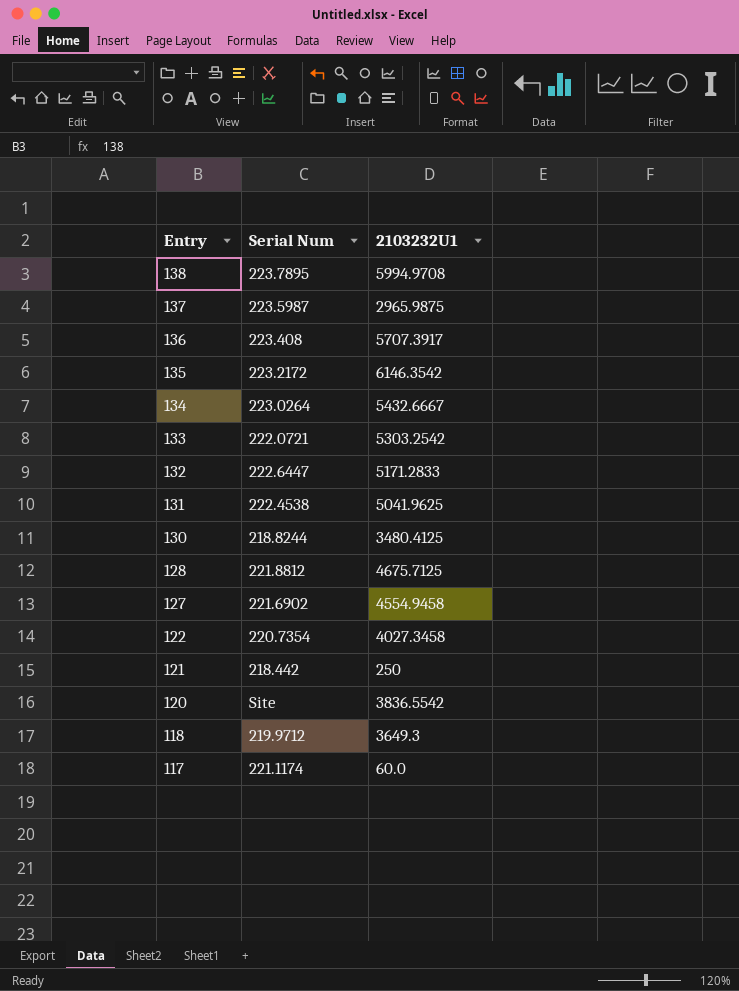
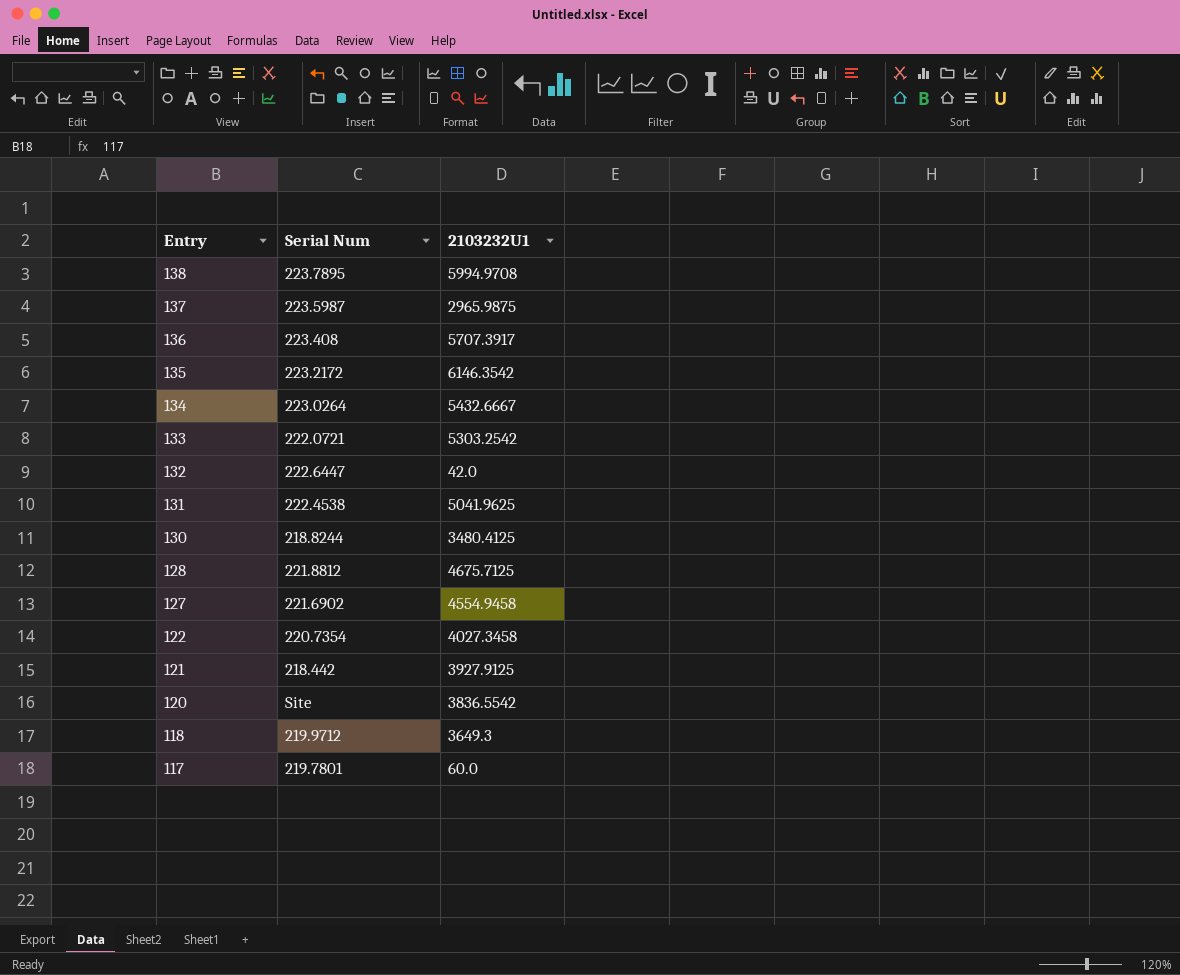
132 | 2103232U1: 5171.2833 -> 42.0
121 | 2103232U1: 250 -> 3927.9125
117 | Serial Num: 221.1174 -> 219.7801

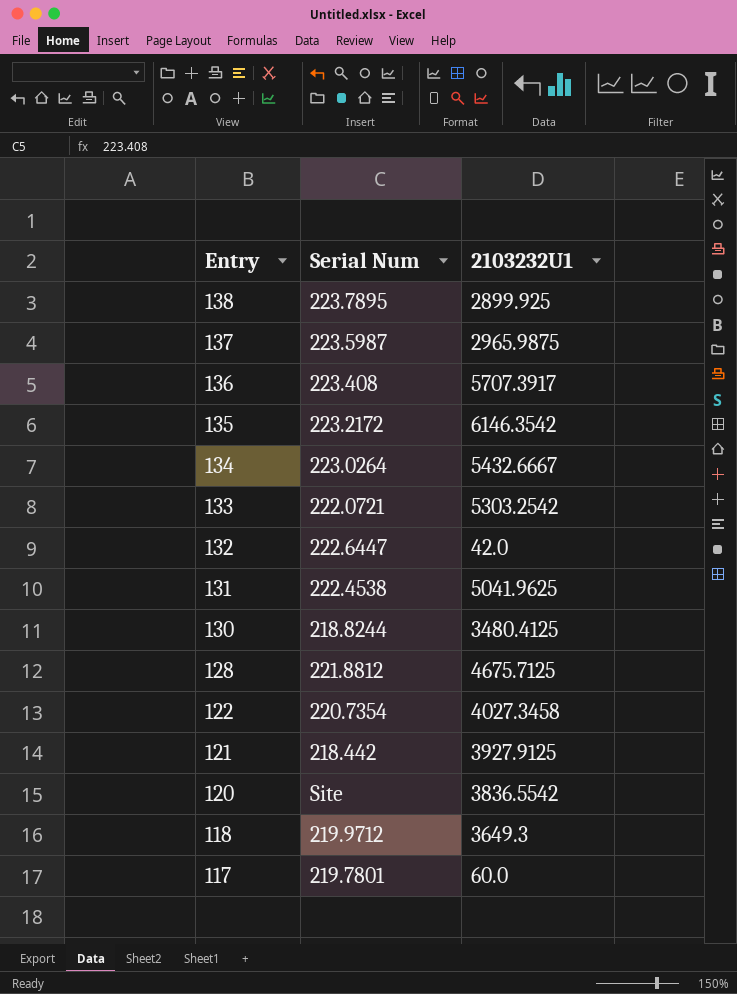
row 127: 221.6902 | 4554.9458 -> none
138 | 2103232U1: 5994.9708 -> 2899.925

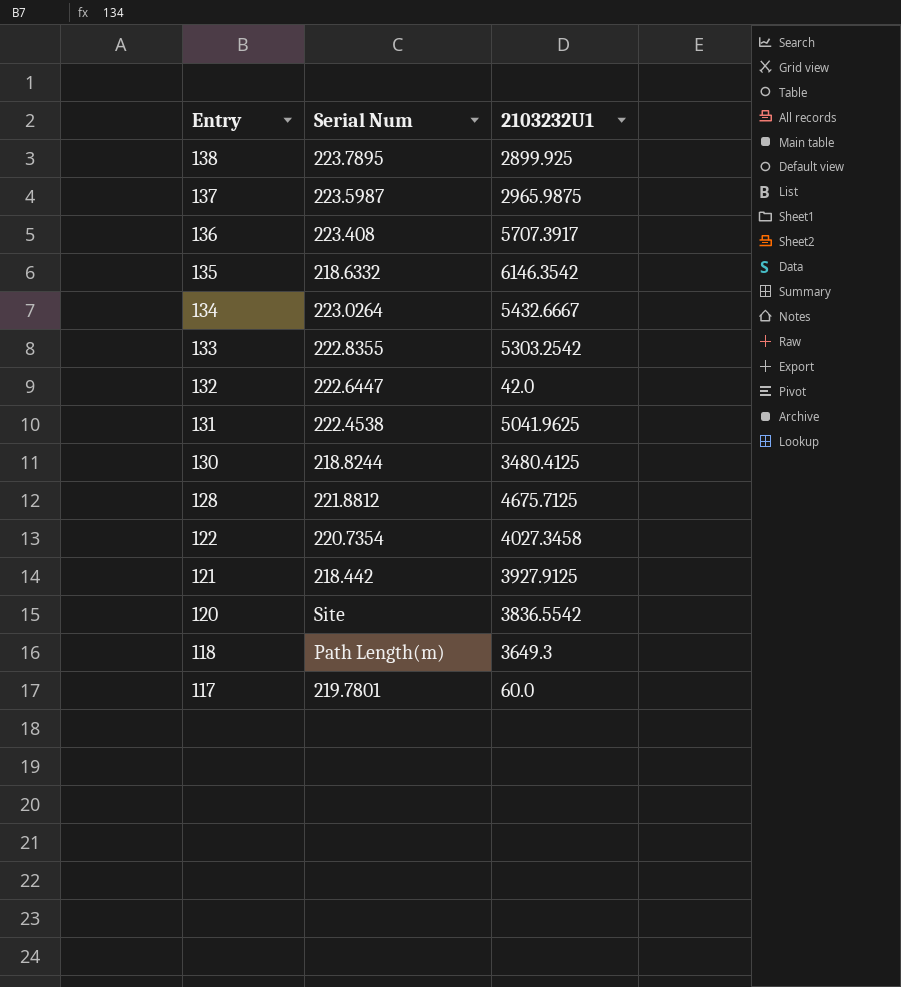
135 | Serial Num: 223.2172 -> 218.6332
133 | Serial Num: 222.0721 -> 222.8355
118 | Serial Num: 219.9712 -> Path Length(m)

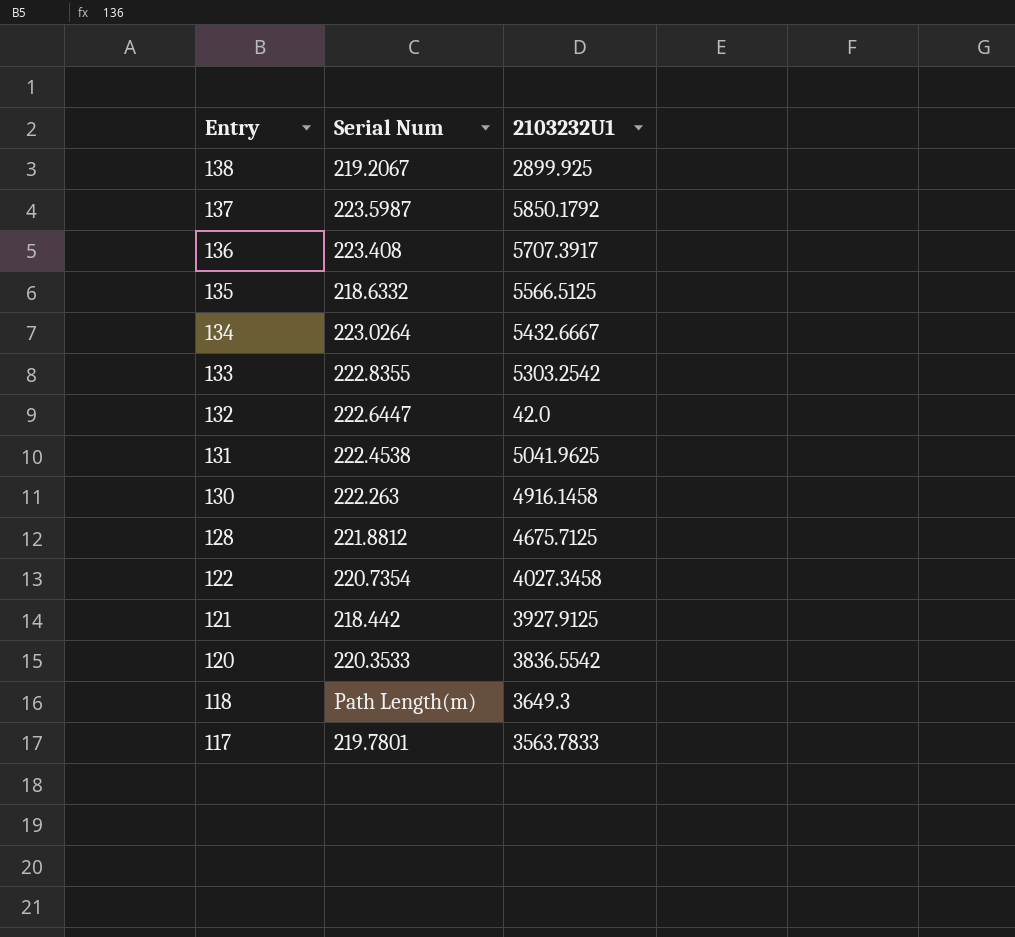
138 | Serial Num: 223.7895 -> 219.2067
137 | 2103232U1: 2965.9875 -> 5850.1792
135 | 2103232U1: 6146.3542 -> 5566.5125
130 | Serial Num: 218.8244 -> 222.263
130 | 2103232U1: 3480.4125 -> 4916.1458
120 | Serial Num: Site -> 220.3533
117 | 2103232U1: 60.0 -> 3563.7833

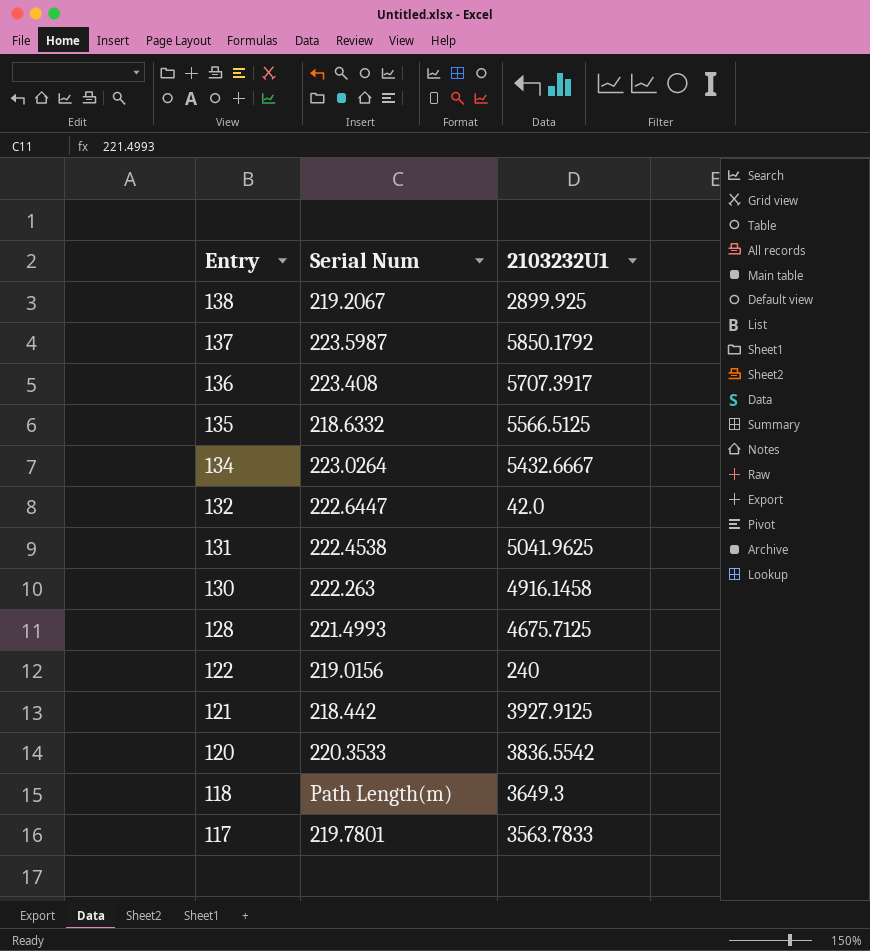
row 133: 222.8355 | 5303.2542 -> none
128 | Serial Num: 221.8812 -> 221.4993
122 | Serial Num: 220.7354 -> 219.0156
122 | 2103232U1: 4027.3458 -> 240

